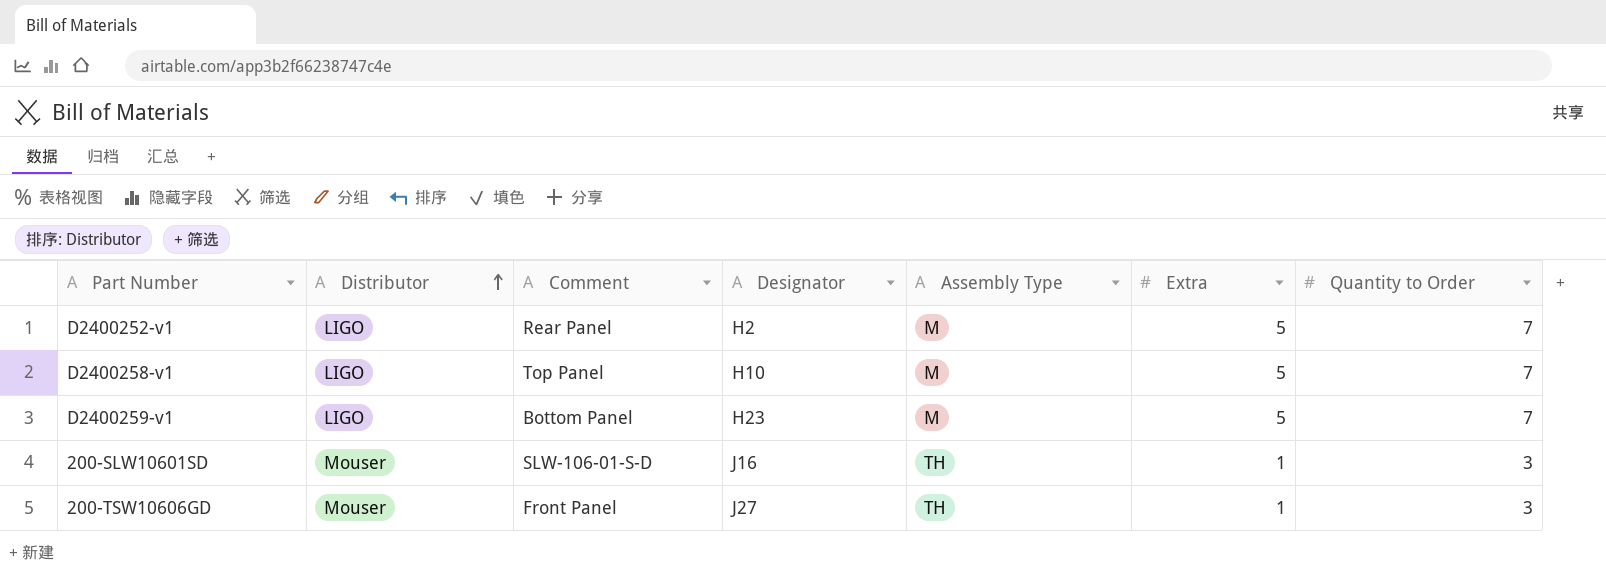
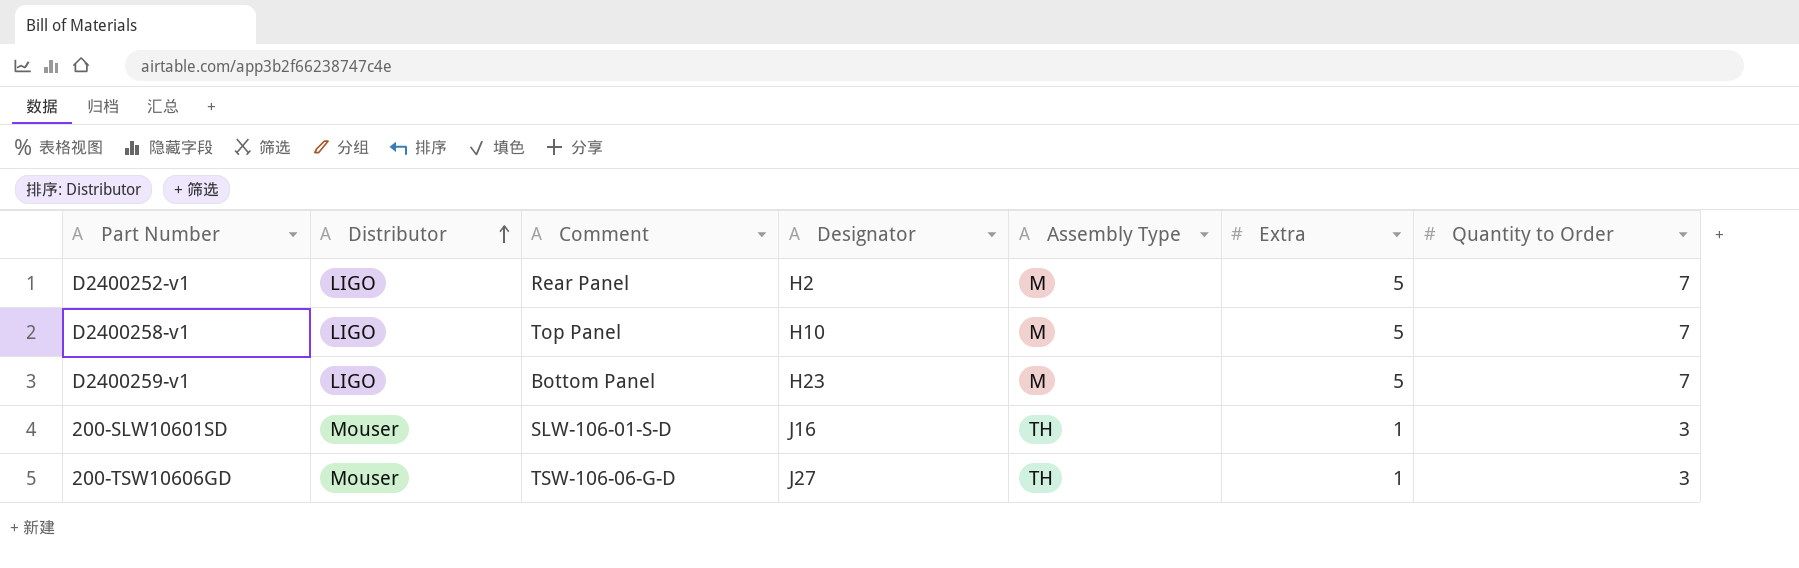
200-TSW10606GD | Comment: Front Panel -> TSW-106-06-G-D

